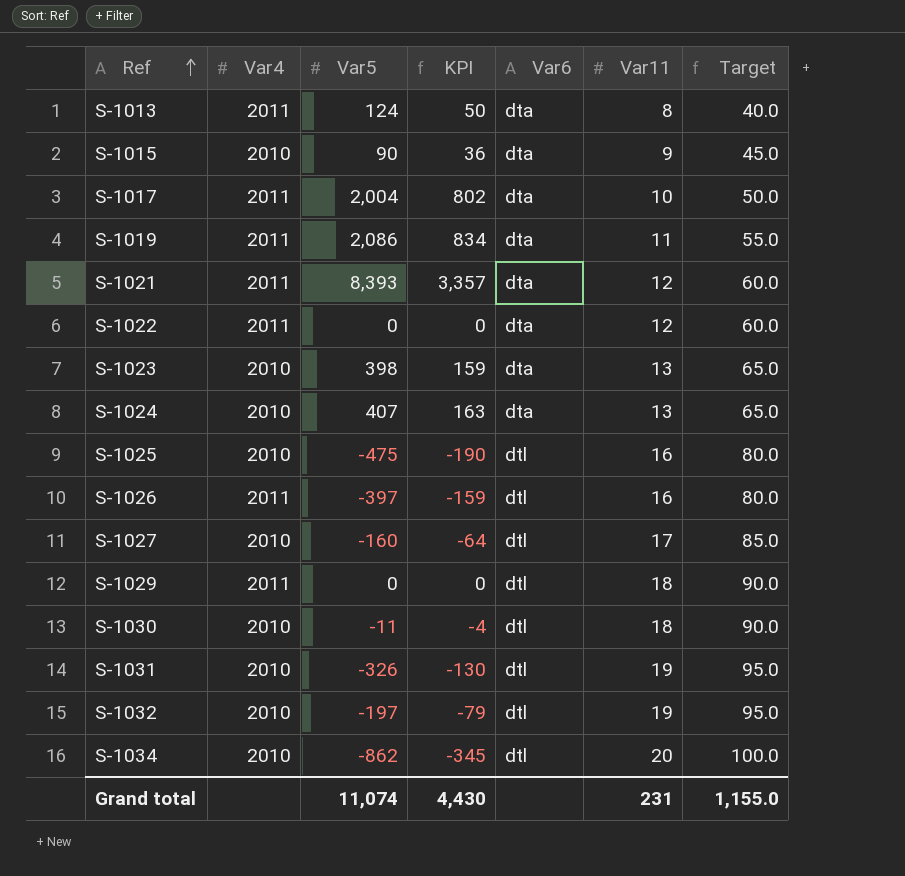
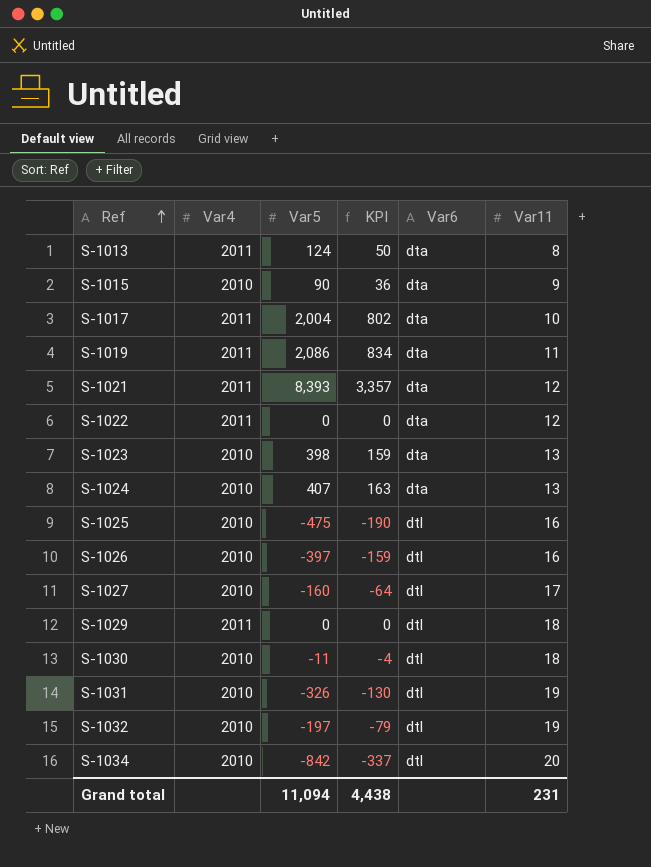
column Target | formula: [Var11] * 5 -> none
S-1026 | Var4: 2011 -> 2010
S-1034 | Var5: -862 -> -842
S-1034 | KPI: -345 -> -337
Grand total | Var5: 11,074 -> 11,094
Grand total | KPI: 4,430 -> 4,438

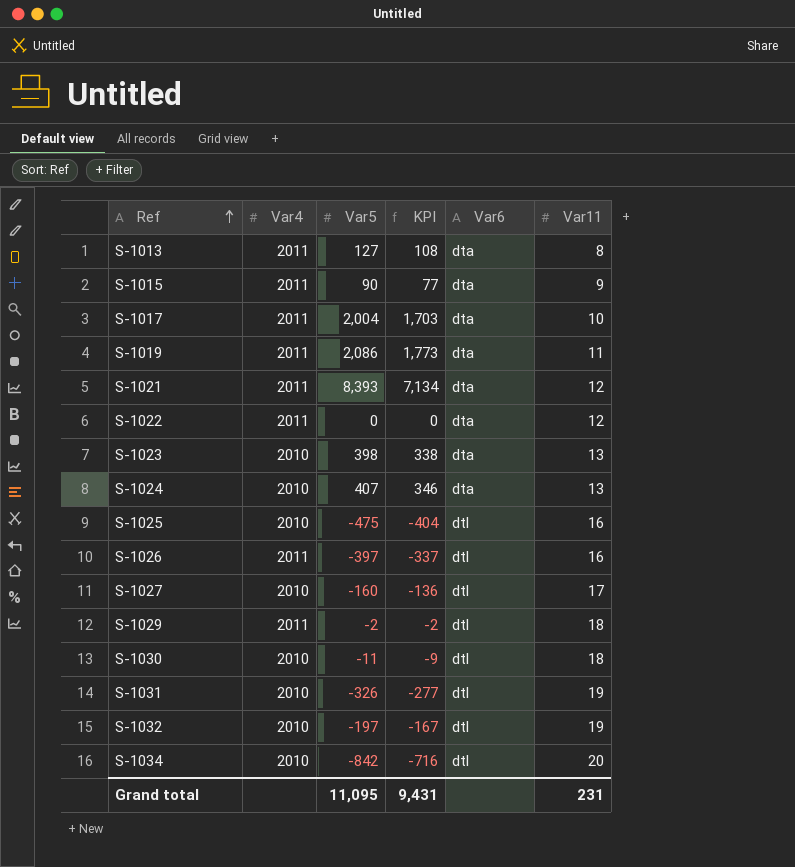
column KPI | formula: [Var5] * 0.4 -> [Var5] * 0.85
S-1013 | Var5: 124 -> 127
S-1015 | Var4: 2010 -> 2011
S-1026 | Var4: 2010 -> 2011
S-1029 | Var5: 0 -> -2
Grand total | Var5: 11,094 -> 11,095
Grand total | KPI: 4,438 -> 9,431

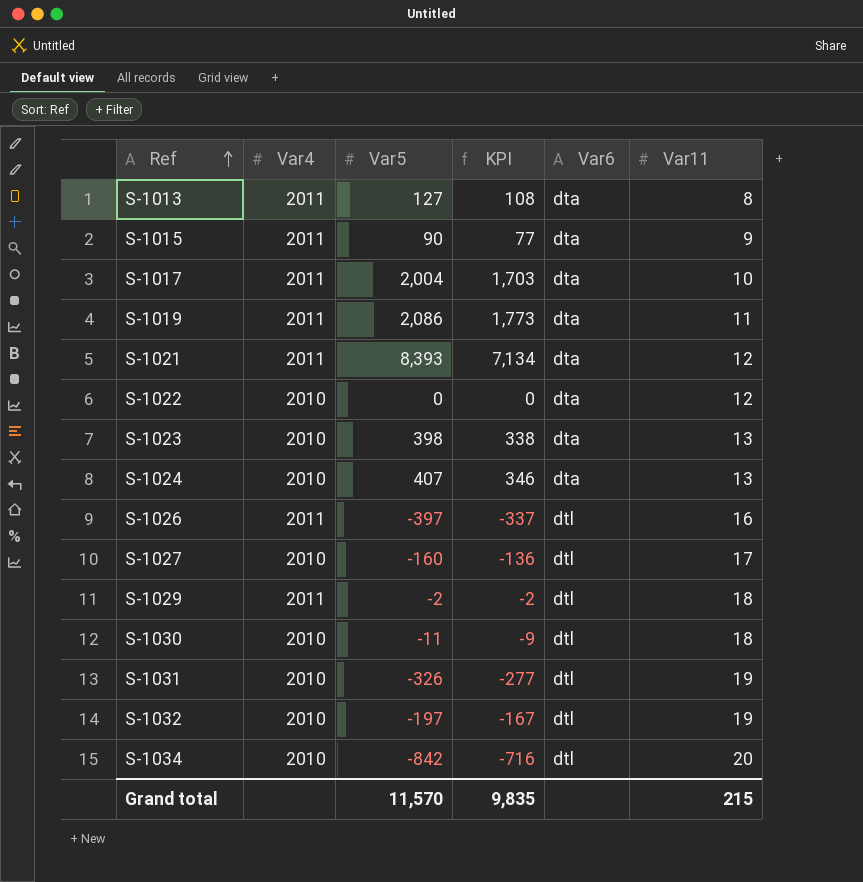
row S-1025: 2010 | -475 | -404 | dtl | 16 -> none
S-1022 | Var4: 2011 -> 2010
Grand total | Var5: 11,095 -> 11,570
Grand total | KPI: 9,431 -> 9,835
Grand total | Var11: 231 -> 215

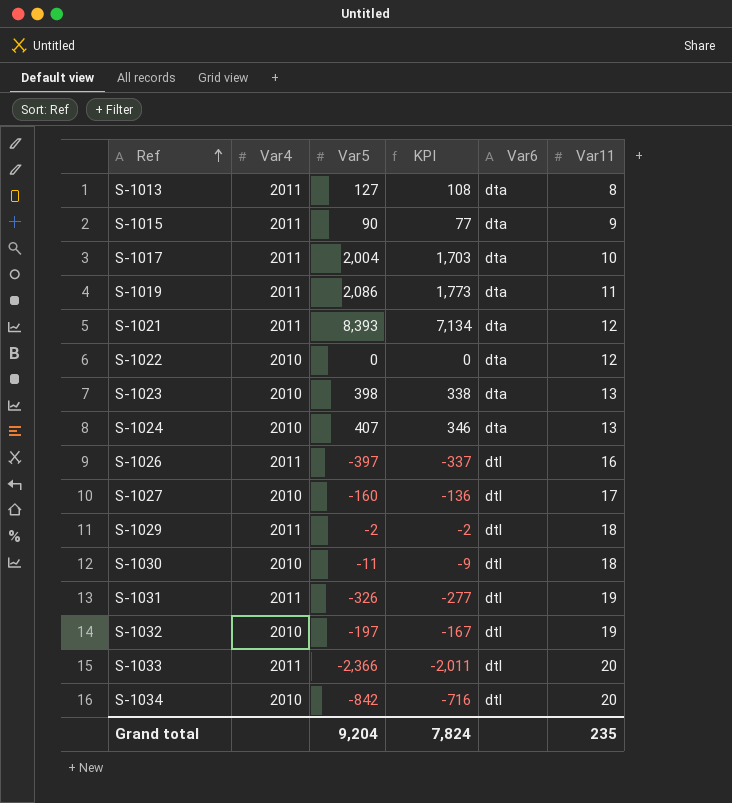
S-1031 | Var4: 2010 -> 2011
row S-1033: none -> 2011 | -2,366 | -2,011 | dtl | 20
Grand total | Var5: 11,570 -> 9,204
Grand total | KPI: 9,835 -> 7,824
Grand total | Var11: 215 -> 235

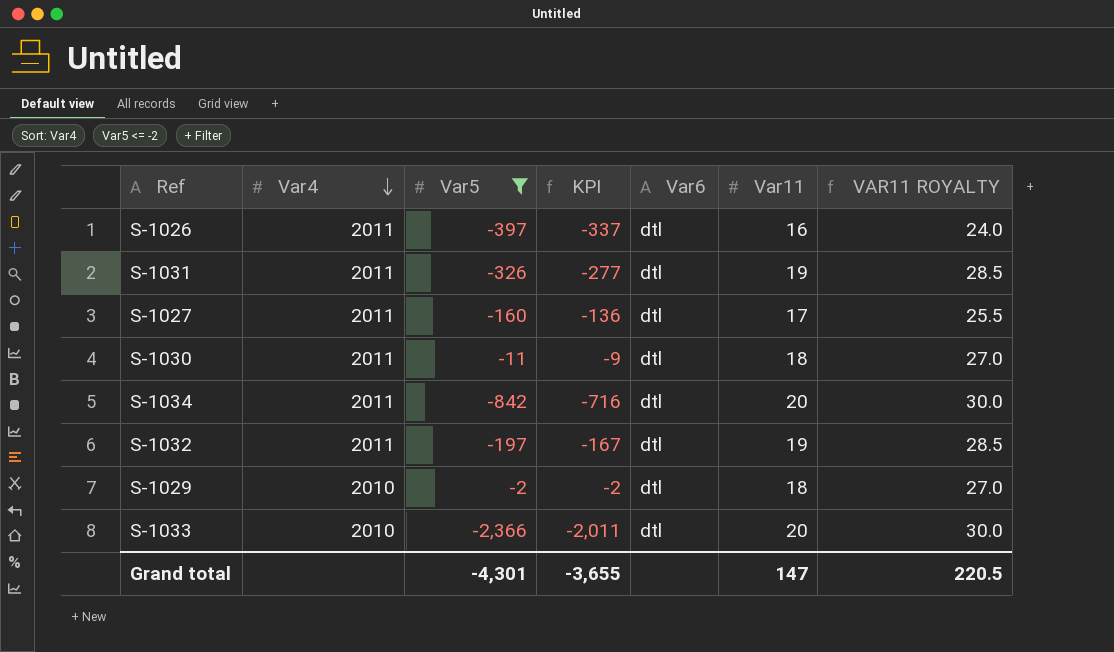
filter: none -> Var5 <= -2
row order: Ref ascending -> Var4 descending
column VAR11 ROYALTY | formula: none -> [Var11] * 1.5
S-1027 | Var4: 2010 -> 2011
S-1030 | Var4: 2010 -> 2011
S-1034 | Var4: 2010 -> 2011
S-1032 | Var4: 2010 -> 2011
S-1029 | Var4: 2011 -> 2010
S-1033 | Var4: 2011 -> 2010
Grand total | Var5: 9,204 -> -4,301
Grand total | KPI: 7,824 -> -3,655
Grand total | Var11: 235 -> 147

